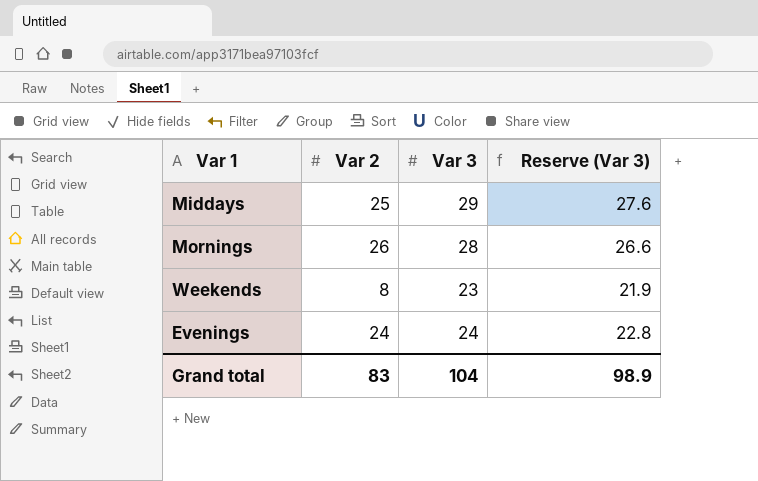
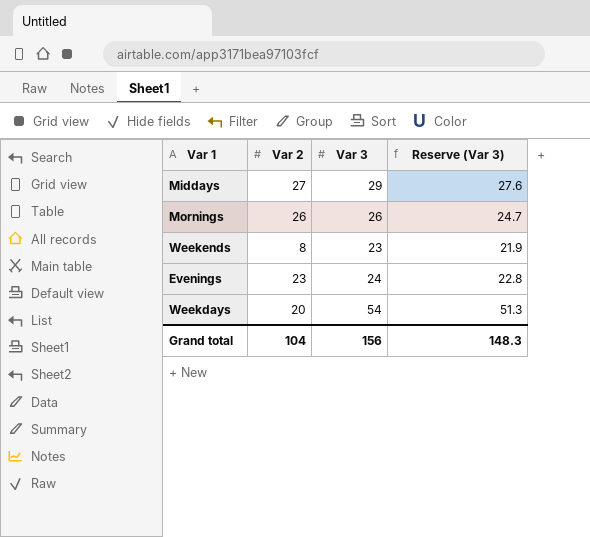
Middays | Var 2: 25 -> 27
Mornings | Var 3: 28 -> 26
Mornings | Reserve (Var 3): 26.6 -> 24.7
Evenings | Var 2: 24 -> 23
row Weekdays: none -> 20 | 54 | 51.3
Grand total | Var 2: 83 -> 104
Grand total | Var 3: 104 -> 156
Grand total | Reserve (Var 3): 98.9 -> 148.3

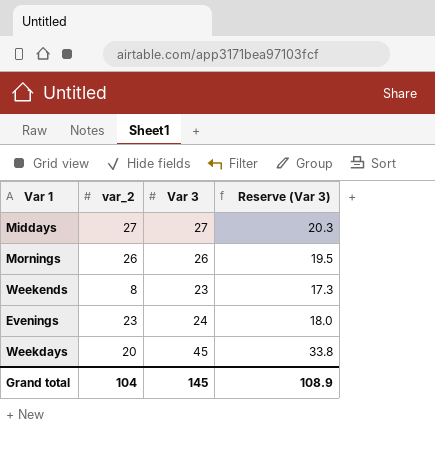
column name: Var 2 -> var_2
column Reserve (Var 3) | formula: [Var 3] * 0.95 -> [Var 3] * 0.75
Middays | Var 3: 29 -> 27
Weekdays | Var 3: 54 -> 45
Grand total | Var 3: 156 -> 145
Grand total | Reserve (Var 3): 148.3 -> 108.9

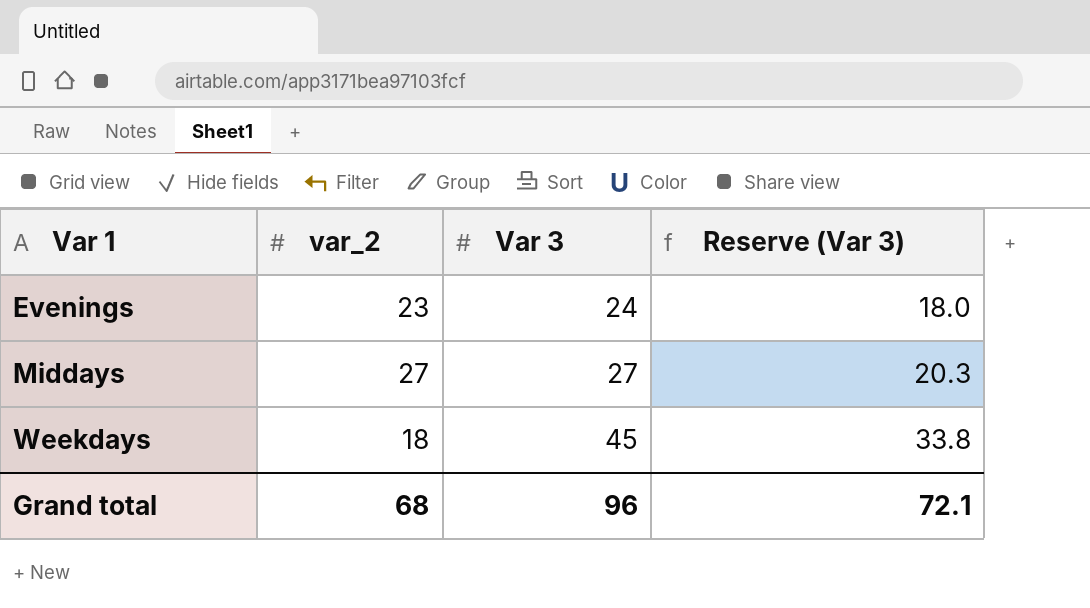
row order: none -> Var 1 ascending
row Mornings: 26 | 26 | 19.5 -> none
row Weekends: 8 | 23 | 17.3 -> none
Weekdays | var_2: 20 -> 18
Grand total | var_2: 104 -> 68
Grand total | Var 3: 145 -> 96
Grand total | Reserve (Var 3): 108.9 -> 72.1

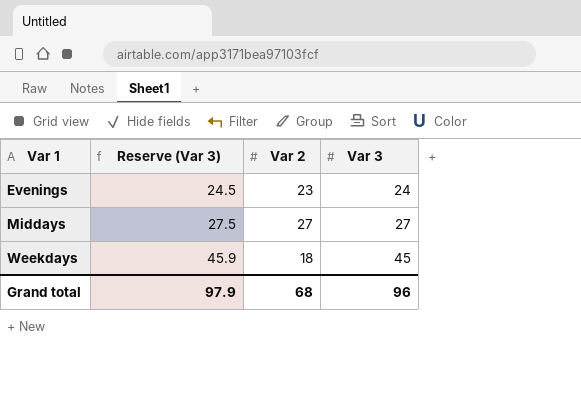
column Reserve (Var 3) | formula: [Var 3] * 0.75 -> [Var 3] * 1.02
column Reserve (Var 3) | position: 4 -> 2
column name: var_2 -> Var 2
Grand total | Reserve (Var 3): 72.1 -> 97.9

